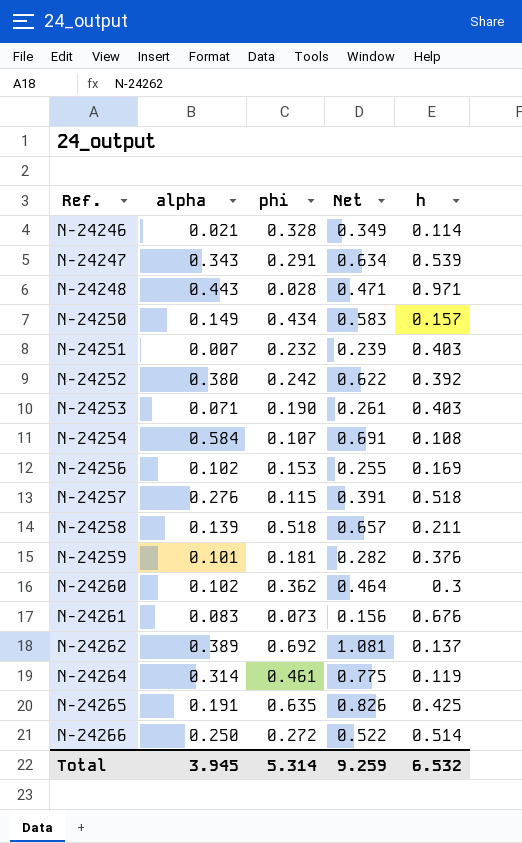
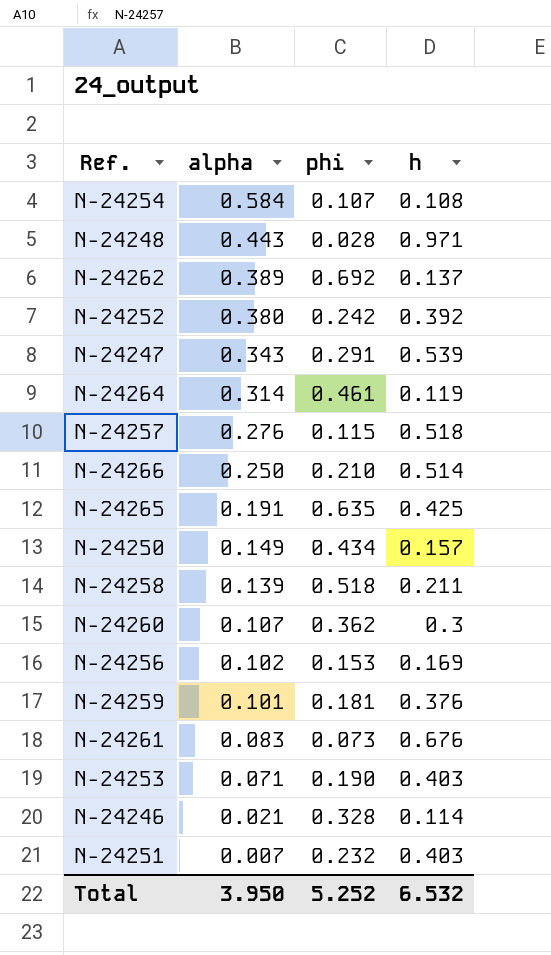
row order: Ref. ascending -> alpha descending
column Net | formula: [alpha] + [phi] -> none
N-24266 | phi: 0.272 -> 0.210
N-24260 | alpha: 0.102 -> 0.107
Total | alpha: 3.945 -> 3.950
Total | phi: 5.314 -> 5.252

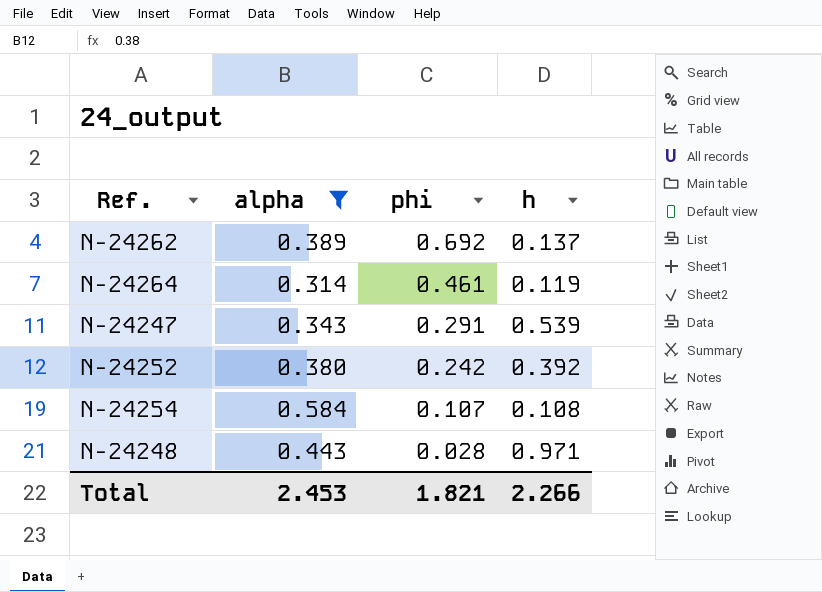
filter: none -> alpha >= 0.314
row order: alpha descending -> phi descending
Total | alpha: 3.950 -> 2.453
Total | phi: 5.252 -> 1.821
Total | h: 6.532 -> 2.266

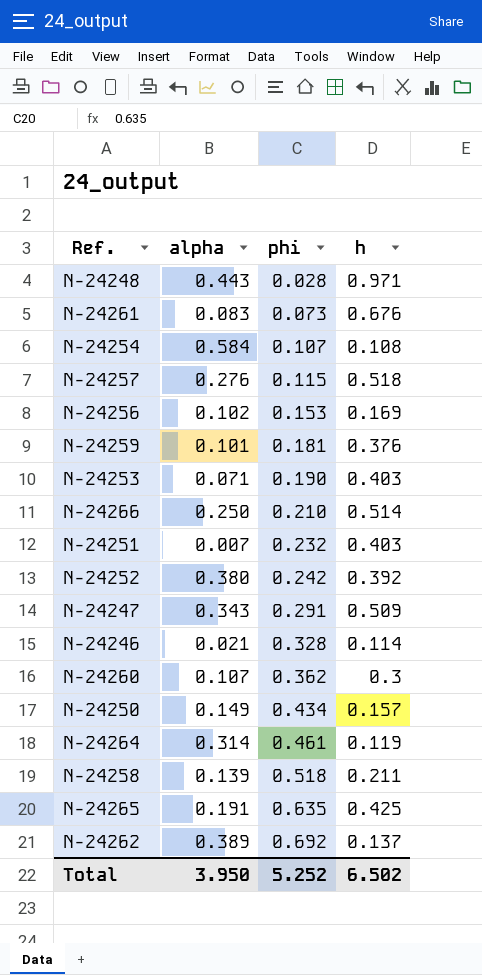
filter: alpha >= 0.314 -> none
row order: phi descending -> phi ascending
N-24247 | h: 0.539 -> 0.509
Total | alpha: 2.453 -> 3.950
Total | phi: 1.821 -> 5.252
Total | h: 2.266 -> 6.502

